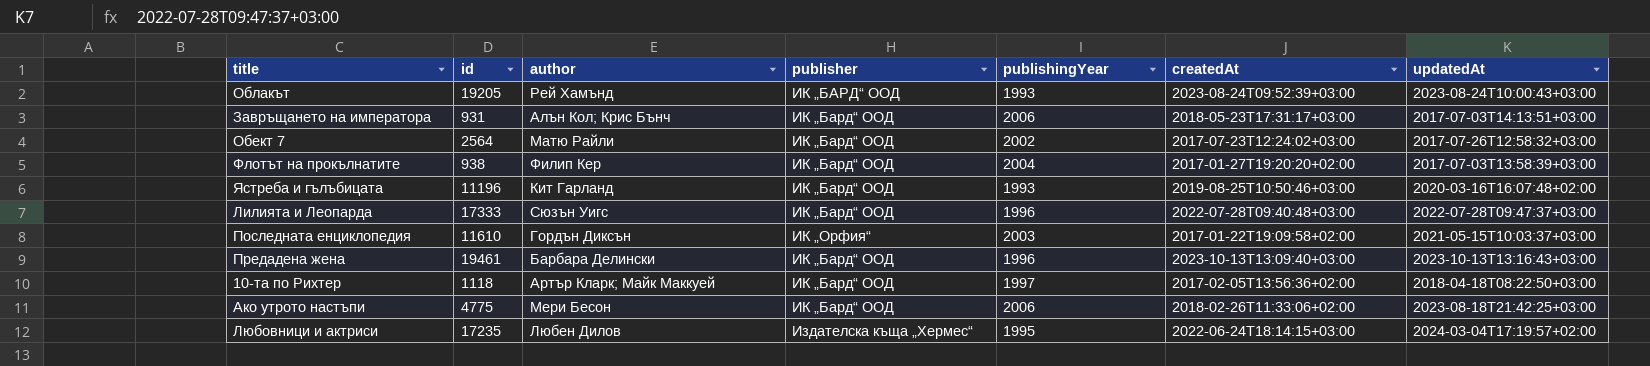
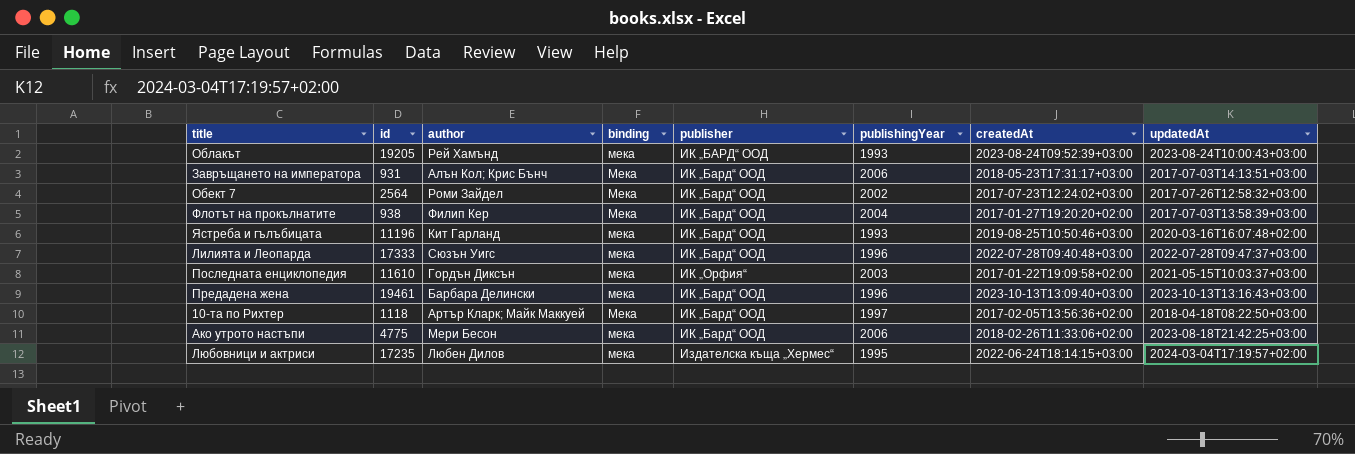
column binding | position: none -> 4
Обект 7 | author: Матю Райли -> Роми Зайдел

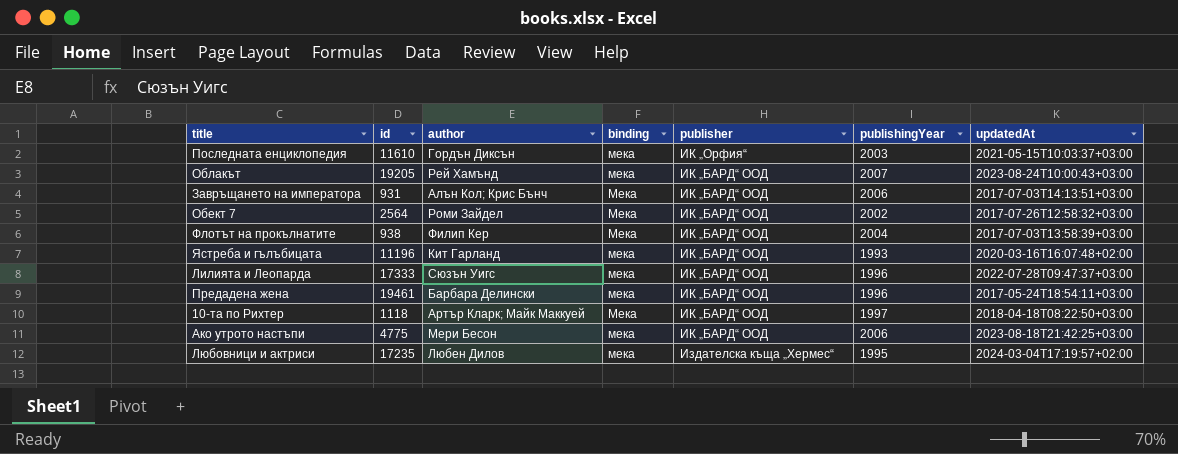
row order: none -> publisher descending
column createdAt | position: 7 -> none
Облакът | publishingYear: 1993 -> 2007
Завръщането на императора | publisher: ИК „Бард“ ООД -> ИК „БАРД“ ООД
Обект 7 | publisher: ИК „Бард“ ООД -> ИК „БАРД“ ООД
Флотът на прокълнатите | publisher: ИК „Бард“ ООД -> ИК „БАРД“ ООД
Ястреба и гълъбицата | publisher: ИК „Бард“ ООД -> ИК „БАРД“ ООД
Лилията и Леопарда | publisher: ИК „Бард“ ООД -> ИК „БАРД“ ООД
Предадена жена | publisher: ИК „Бард“ ООД -> ИК „БАРД“ ООД
Предадена жена | updatedAt: 2023-10-13T13:16:43+03:00 -> 2017-05-24T18:54:11+03:00
10-та по Рихтер | publisher: ИК „Бард“ ООД -> ИК „БАРД“ ООД
Ако утрото настъпи | publisher: ИК „Бард“ ООД -> ИК „БАРД“ ООД

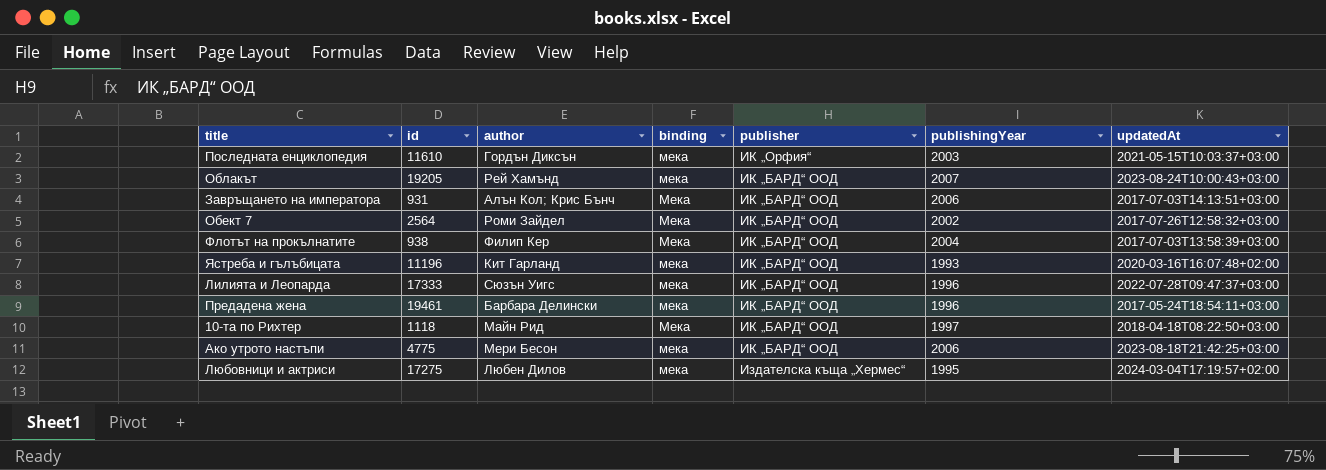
10-та по Рихтер | author: Артър Кларк; Майк Маккуей -> Майн Рид
Любовници и актриси | id: 17235 -> 17275

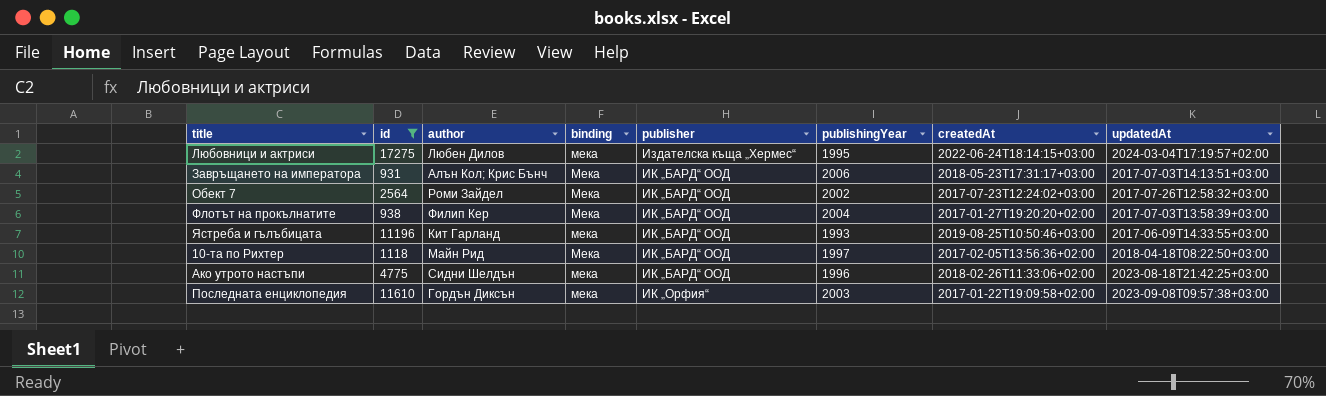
filter: none -> id <= 17275
row order: publisher descending -> publisher ascending
column createdAt | position: none -> 7
Ястреба и гълъбицата | updatedAt: 2020-03-16T16:07:48+02:00 -> 2017-06-09T14:33:55+03:00
Ако утрото настъпи | author: Мери Бесон -> Сидни Шелдън
Ако утрото настъпи | publishingYear: 2006 -> 1996
Последната енциклопедия | updatedAt: 2021-05-15T10:03:37+03:00 -> 2023-09-08T09:57:38+03:00

